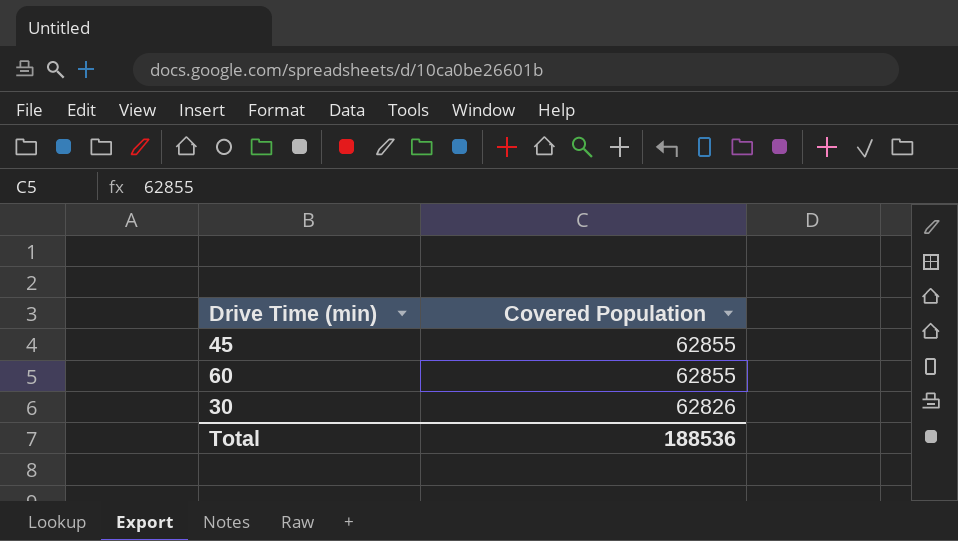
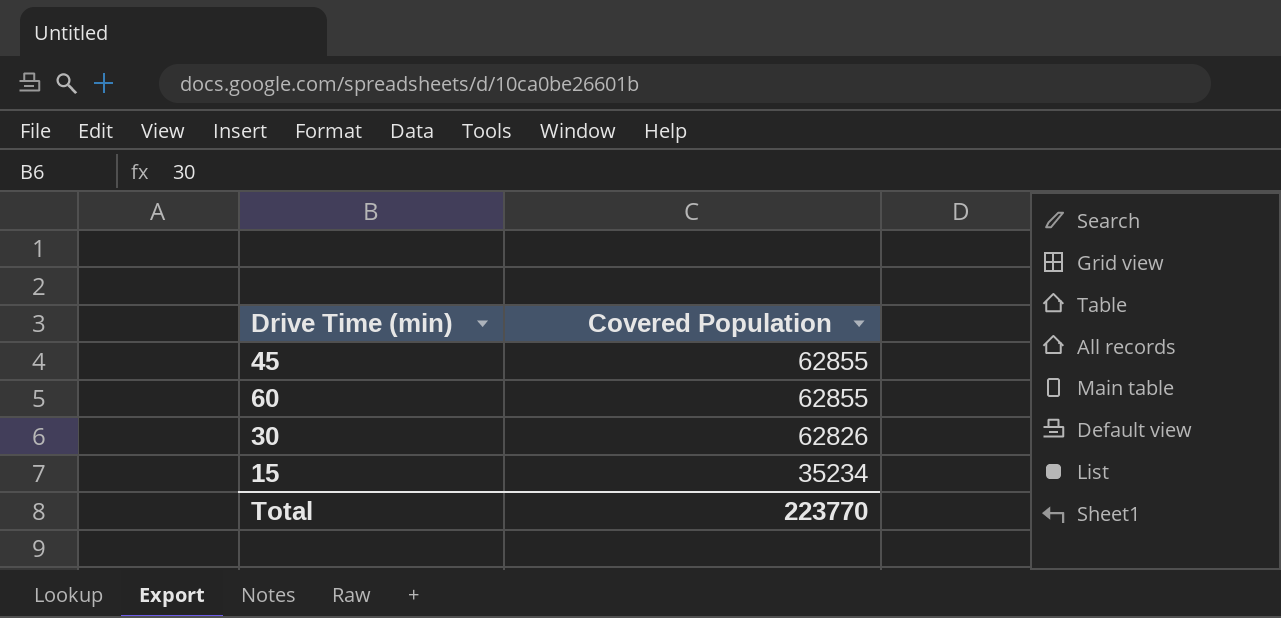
row 15: none -> 35234
Total | Covered Population: 188536 -> 223770

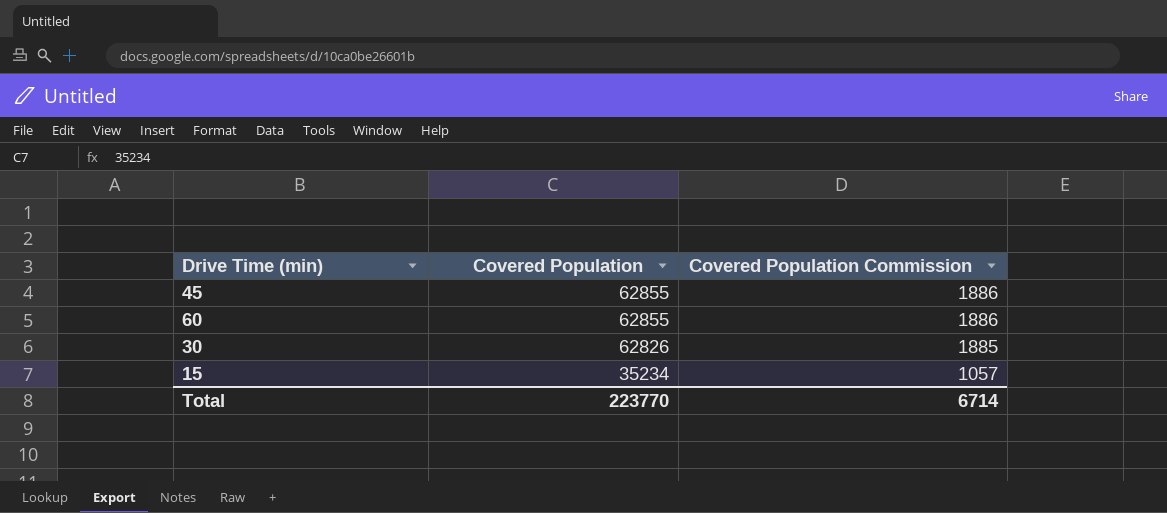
column Covered Population Commission | formula: none -> [Covered Population] * 0.03

